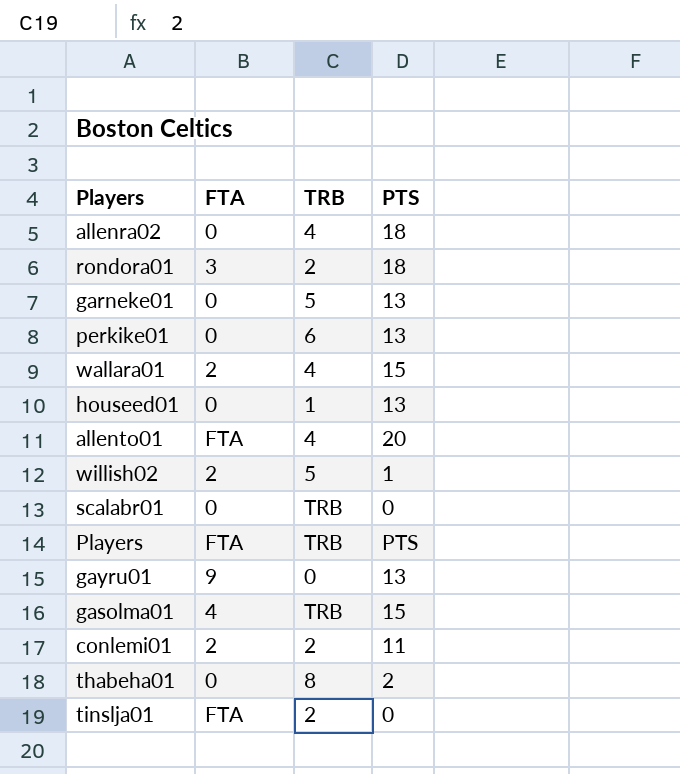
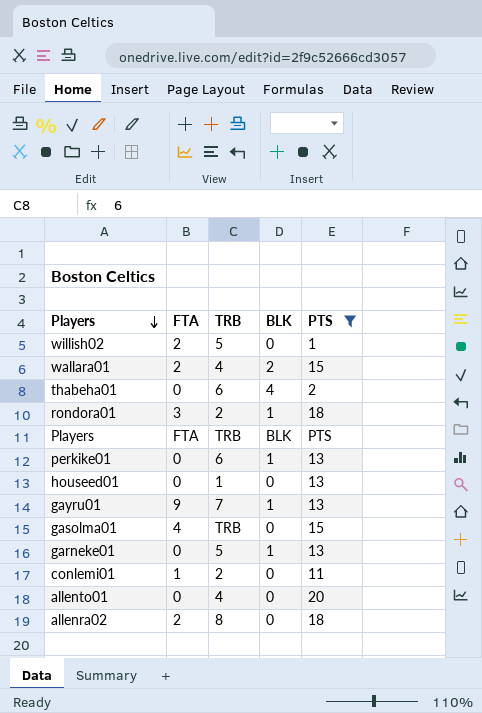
filter: none -> PTS != 0
row order: none -> Players descending
column BLK | position: none -> 4
thabeha01 | TRB: 8 -> 6
gayru01 | TRB: 0 -> 7
conlemi01 | FTA: 2 -> 1
allento01 | FTA: FTA -> 0
allenra02 | FTA: 0 -> 2
allenra02 | TRB: 4 -> 8

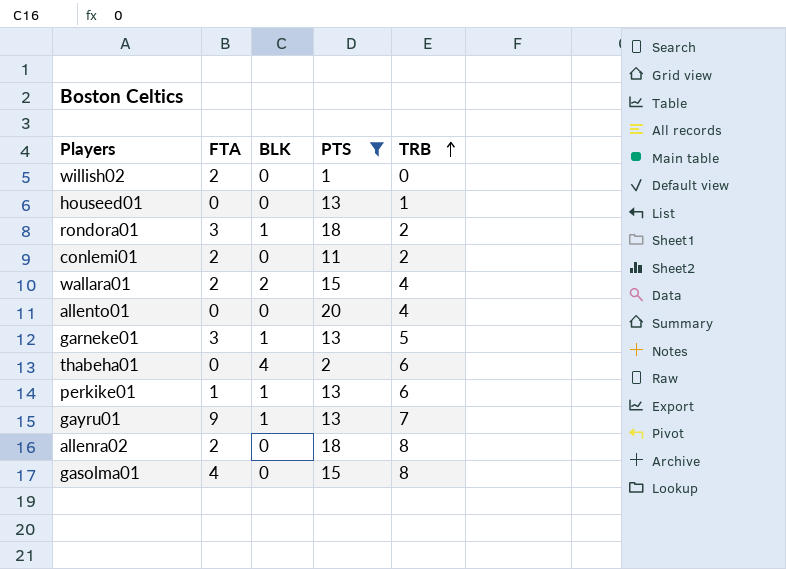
row order: Players descending -> TRB ascending
column TRB | position: 3 -> 5
row Players: FTA | TRB | BLK | PTS -> none
willish02 | TRB: 5 -> 0
conlemi01 | FTA: 1 -> 2
garneke01 | FTA: 0 -> 3
perkike01 | FTA: 0 -> 1
gasolma01 | TRB: TRB -> 8

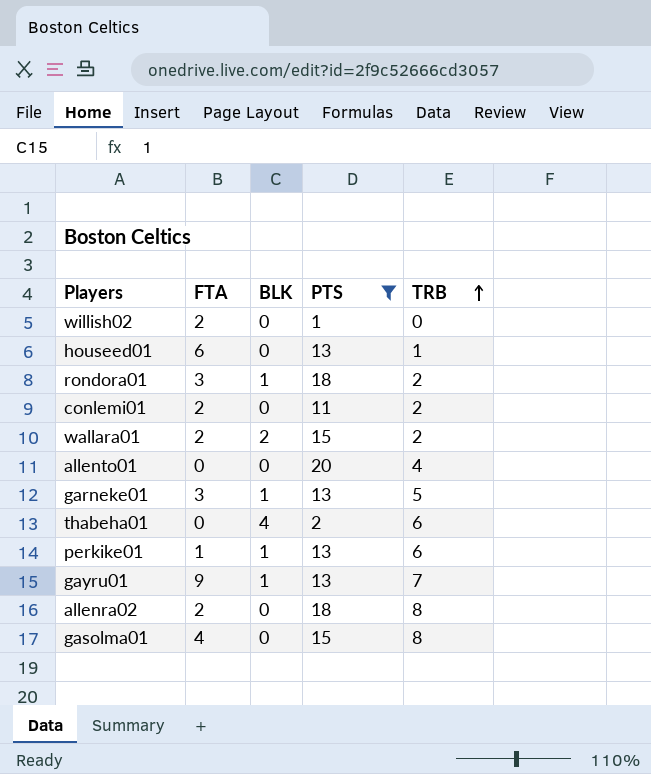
houseed01 | FTA: 0 -> 6
wallara01 | TRB: 4 -> 2

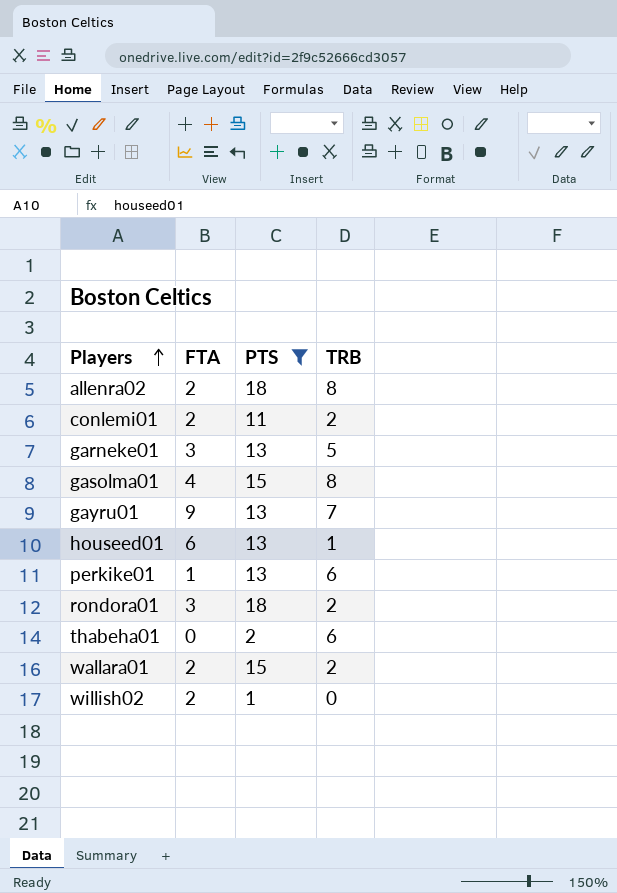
row order: TRB ascending -> Players ascending
column BLK | position: 3 -> none
row allento01: 0 | 0 | 20 | 4 -> none

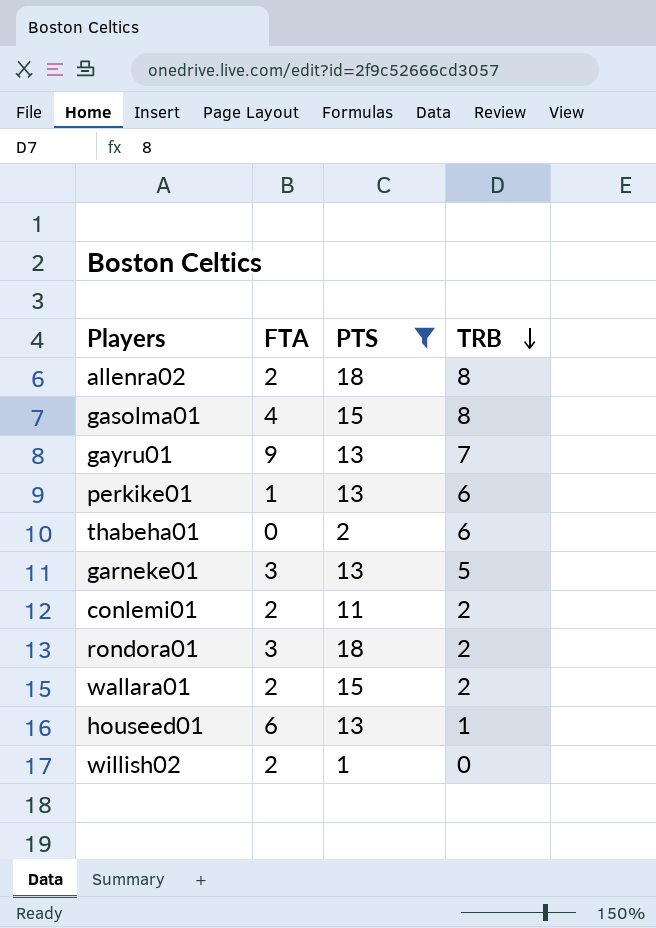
row order: Players ascending -> TRB descending

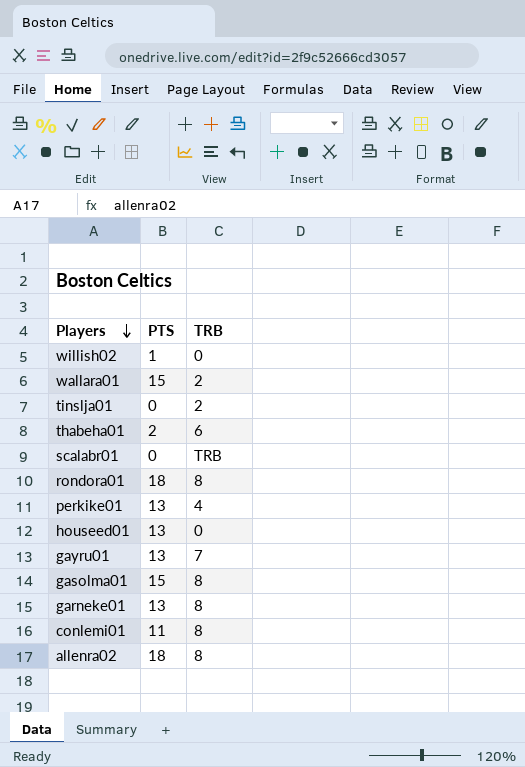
filter: PTS != 0 -> none
row order: TRB descending -> Players descending
column FTA | position: 2 -> none
rondora01 | TRB: 2 -> 8
perkike01 | TRB: 6 -> 4
houseed01 | TRB: 1 -> 0
garneke01 | TRB: 5 -> 8
conlemi01 | TRB: 2 -> 8

